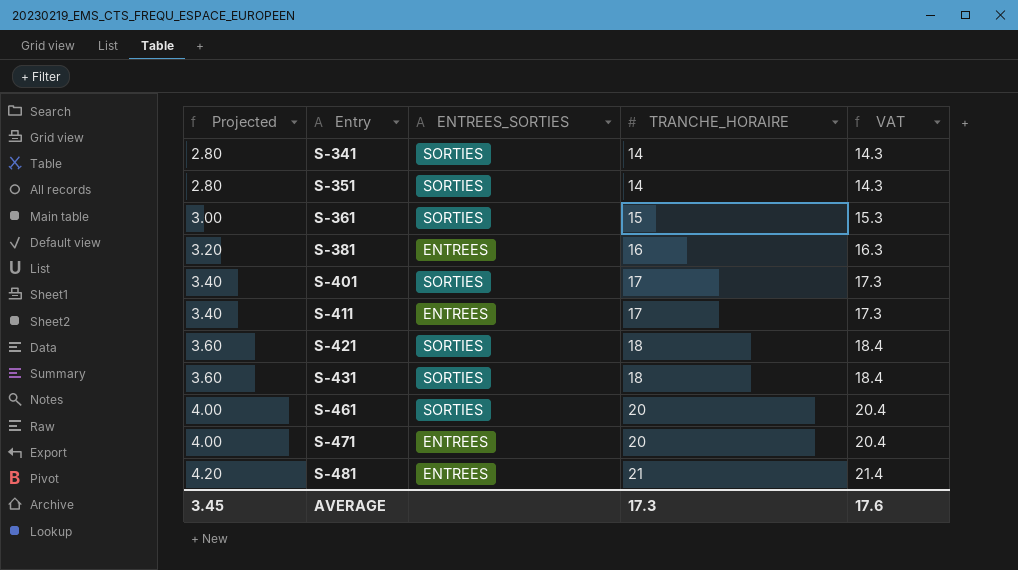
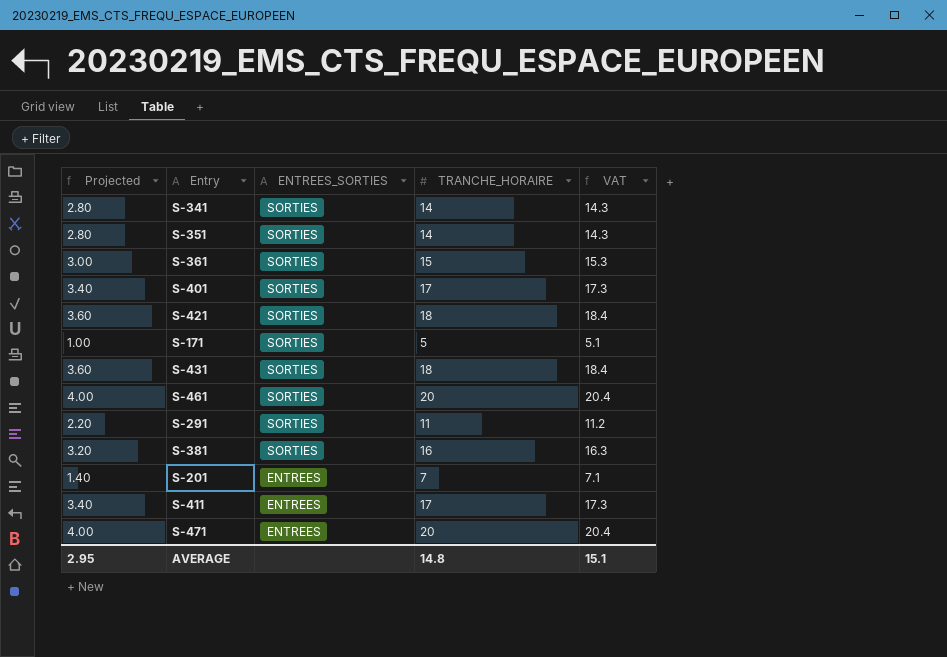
row order: Projected ascending -> ENTREES_SORTIES descending
row S-481: 4.20 | ENTREES | 21 | 21.4 -> none
row S-171: none -> 1.00 | SORTIES | 5 | 5.1
row S-291: none -> 2.20 | SORTIES | 11 | 11.2
S-381 | ENTREES_SORTIES: ENTREES -> SORTIES
row S-201: none -> 1.40 | ENTREES | 7 | 7.1
AVERAGE | Projected: 3.45 -> 2.95
AVERAGE | TRANCHE_HORAIRE: 17.3 -> 14.8
AVERAGE | VAT: 17.6 -> 15.1

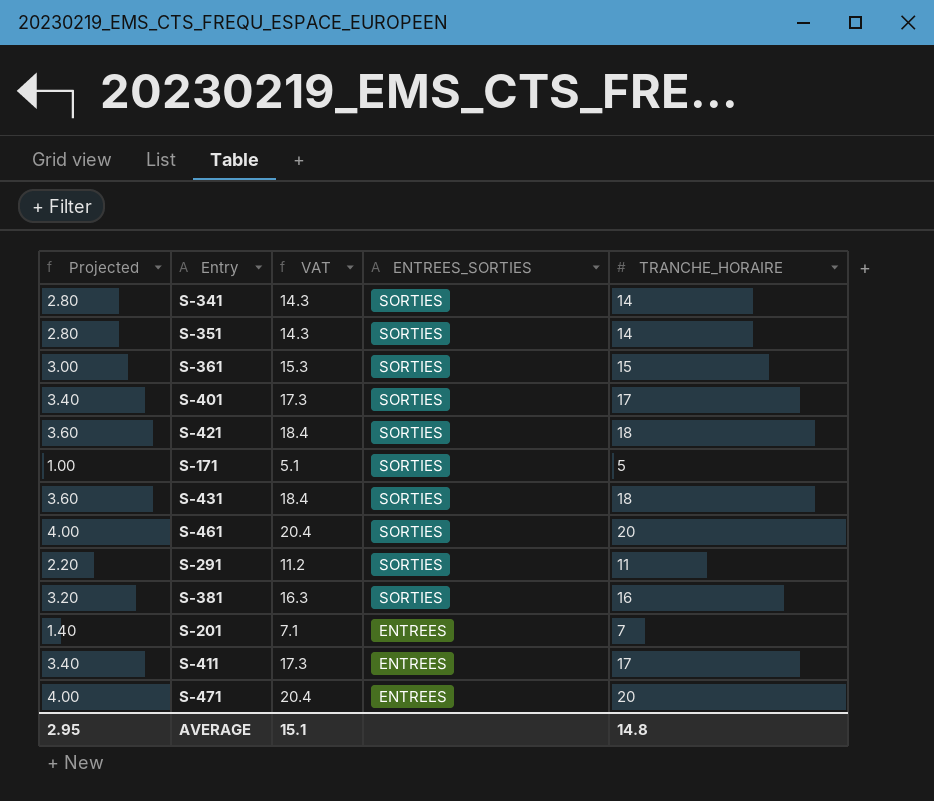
column VAT | position: 5 -> 3

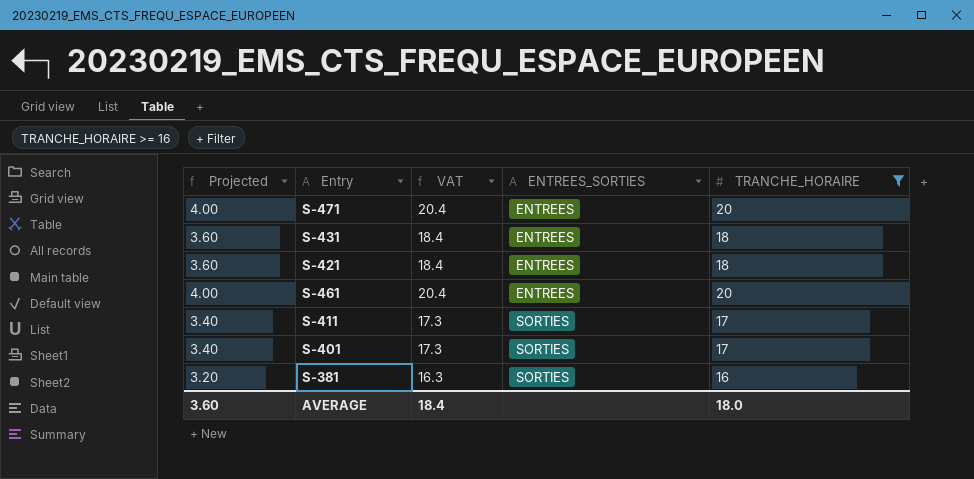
filter: none -> TRANCHE_HORAIRE >= 16
row order: ENTREES_SORTIES descending -> ENTREES_SORTIES ascending
S-431 | ENTREES_SORTIES: SORTIES -> ENTREES
S-421 | ENTREES_SORTIES: SORTIES -> ENTREES
S-461 | ENTREES_SORTIES: SORTIES -> ENTREES
S-411 | ENTREES_SORTIES: ENTREES -> SORTIES
AVERAGE | Projected: 2.95 -> 3.60
AVERAGE | VAT: 15.1 -> 18.4
AVERAGE | TRANCHE_HORAIRE: 14.8 -> 18.0

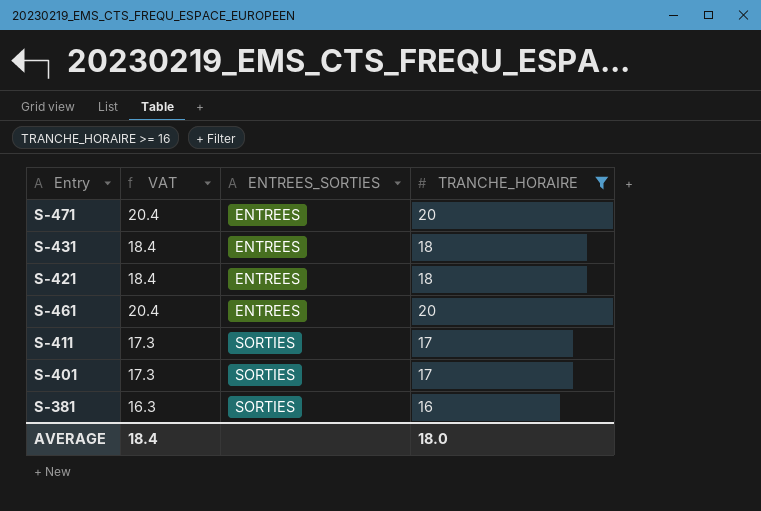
column Projected | formula: [TRANCHE_HORAIRE] * 0.2 -> none

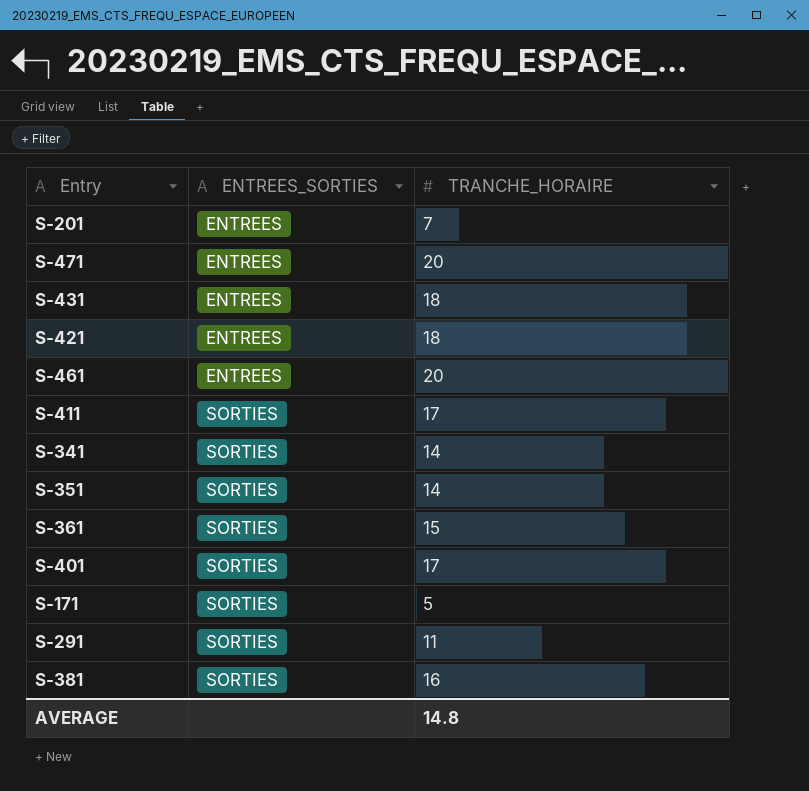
filter: TRANCHE_HORAIRE >= 16 -> none
column VAT | formula: [TRANCHE_HORAIRE] * 1.02 -> none
AVERAGE | TRANCHE_HORAIRE: 18.0 -> 14.8

